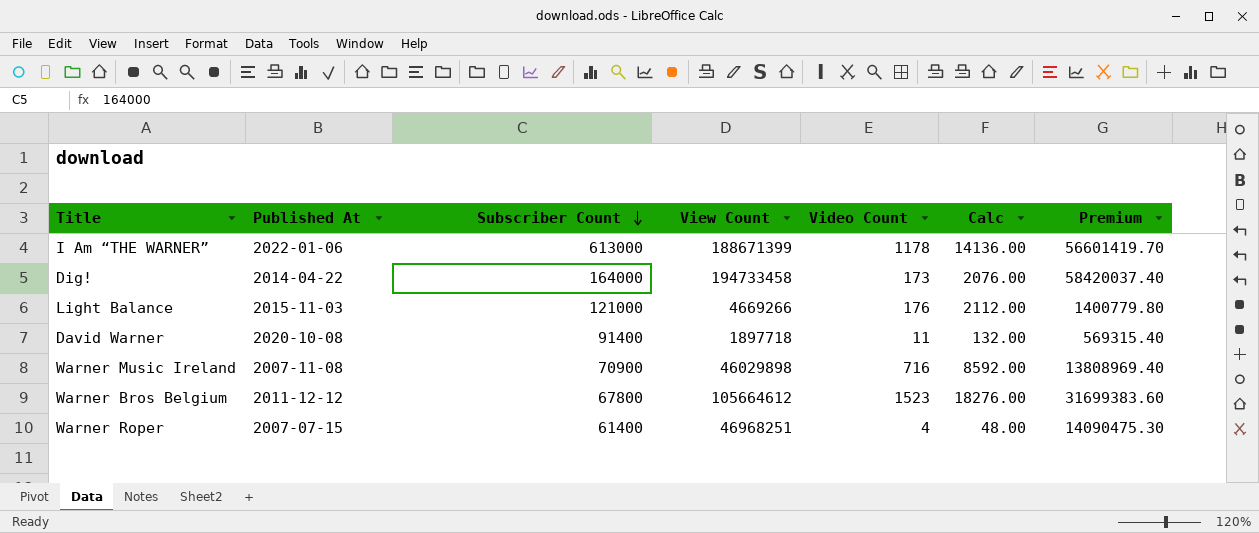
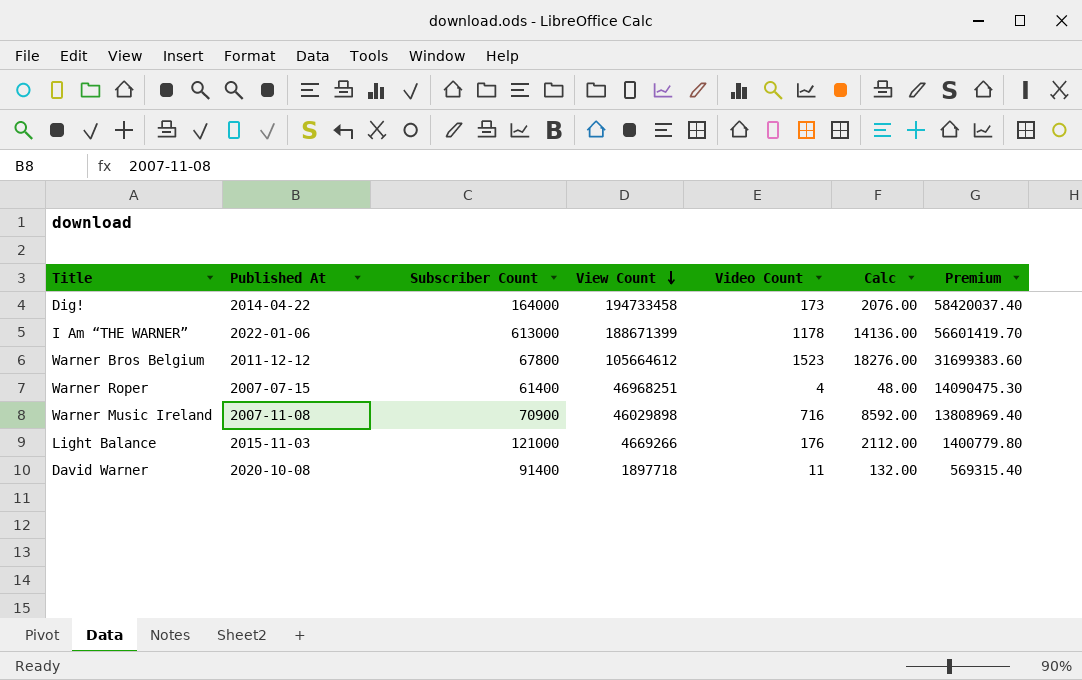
row order: Subscriber Count descending -> View Count descending

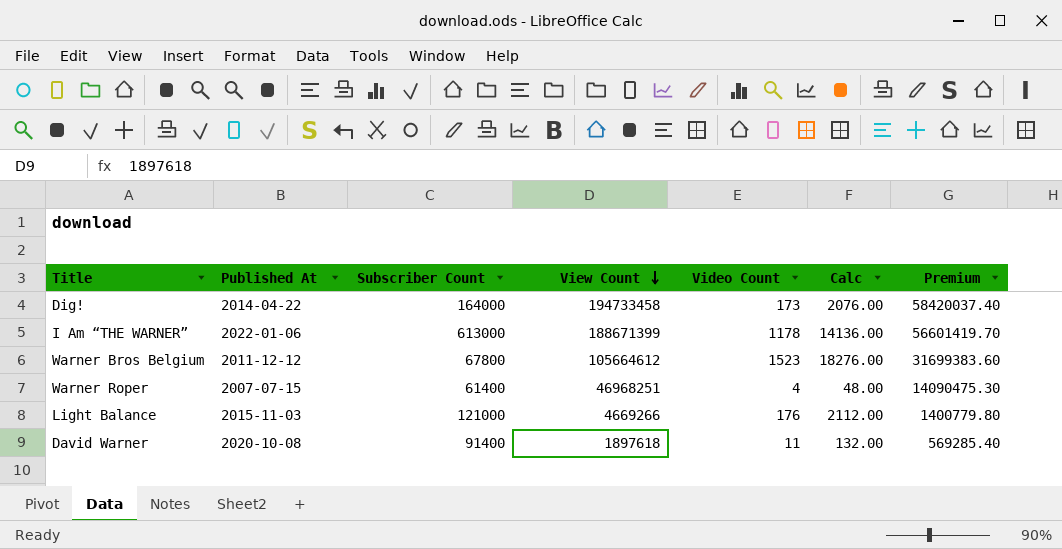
row Warner Music Ireland: 2007-11-08 | 70900 | 46029898 | 716 | 8592.00 | 13808969.40 -> none
David Warner | View Count: 1897718 -> 1897618
David Warner | Premium: 569315.40 -> 569285.40

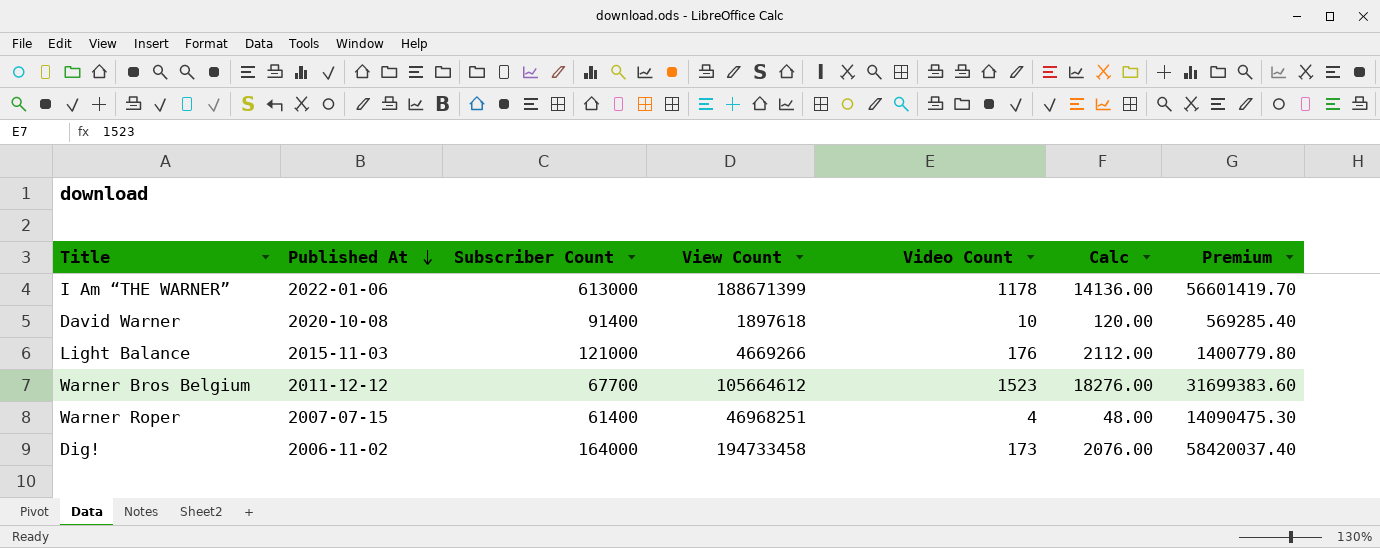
row order: View Count descending -> Published At descending
David Warner | Video Count: 11 -> 10
David Warner | Calc: 132.00 -> 120.00
Warner Bros Belgium | Subscriber Count: 67800 -> 67700
Dig! | Published At: 2014-04-22 -> 2006-11-02

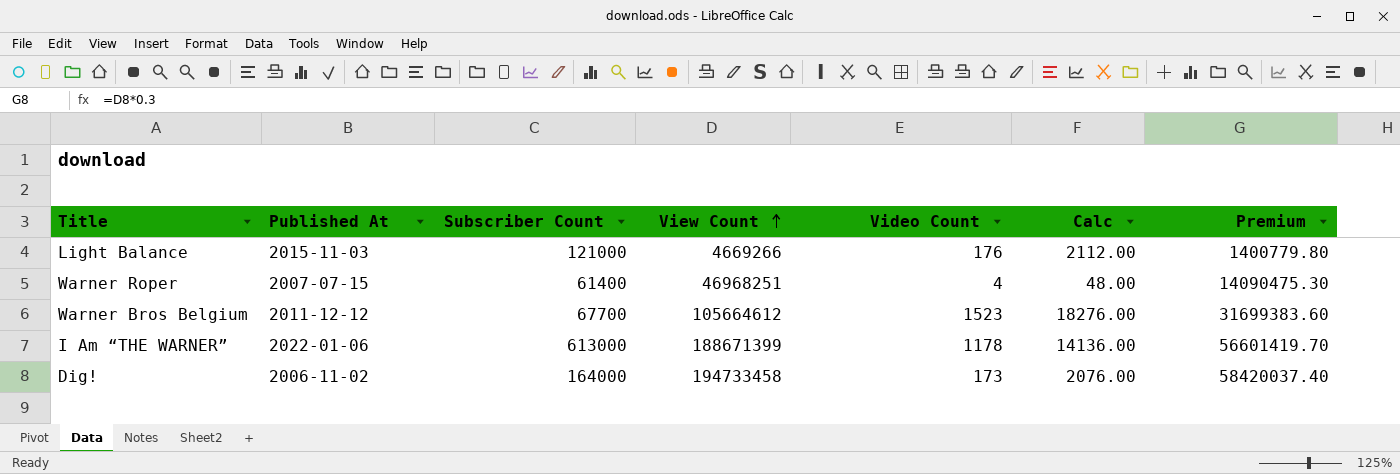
row order: Published At descending -> View Count ascending
row David Warner: 2020-10-08 | 91400 | 1897618 | 10 | 120.00 | 569285.40 -> none

